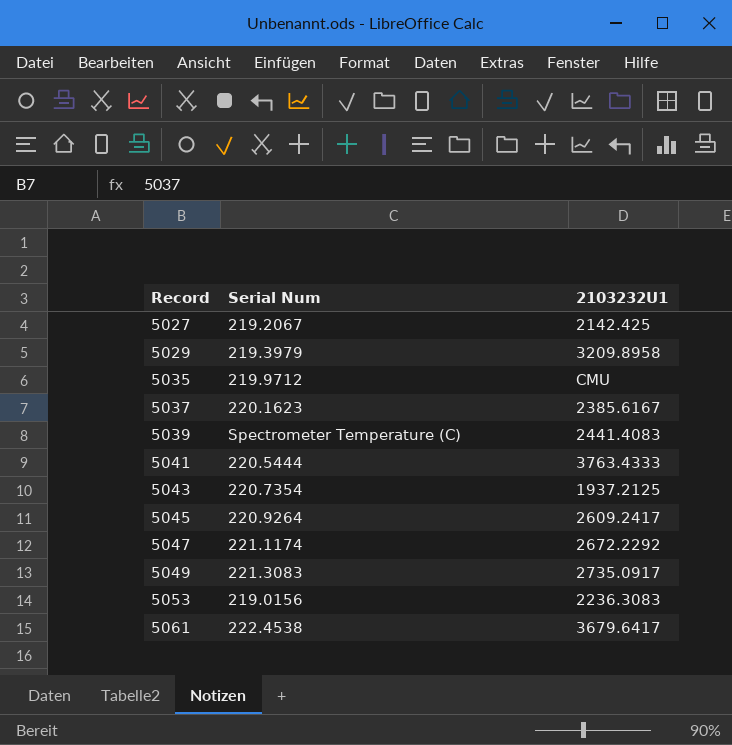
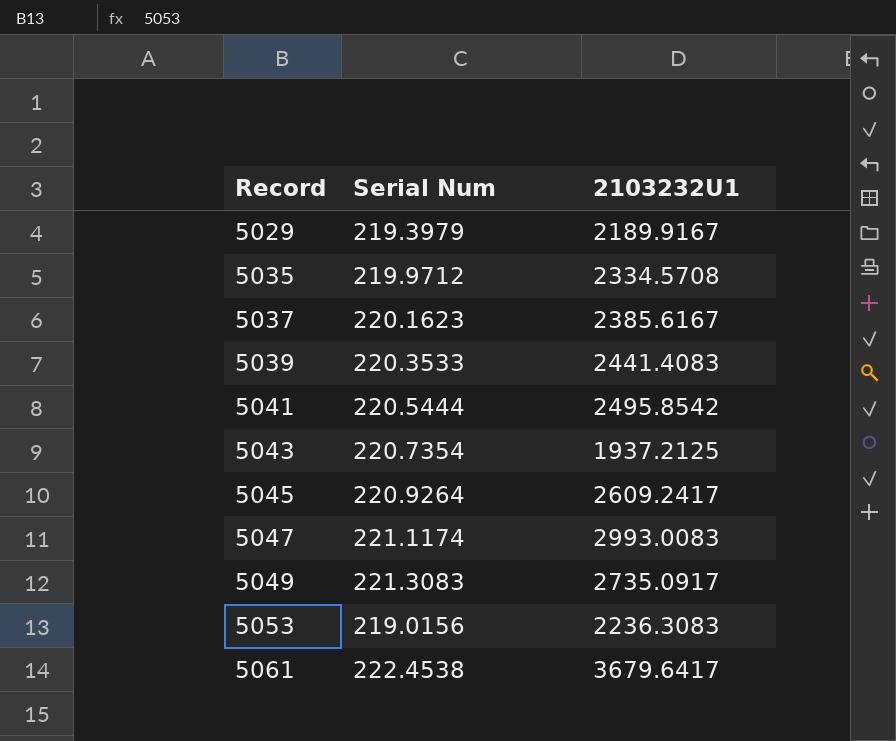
row 5027: 219.2067 | 2142.425 -> none
5029 | 2103232U1: 3209.8958 -> 2189.9167
5035 | 2103232U1: CMU -> 2334.5708
5039 | Serial Num: Spectrometer Temperature (C) -> 220.3533
5041 | 2103232U1: 3763.4333 -> 2495.8542
5047 | 2103232U1: 2672.2292 -> 2993.0083

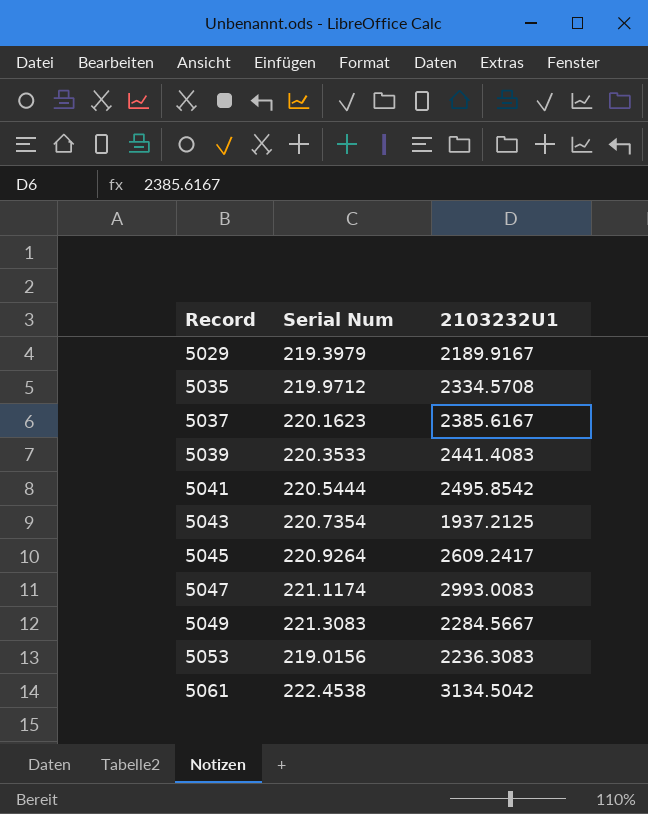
5049 | 2103232U1: 2735.0917 -> 2284.5667
5061 | 2103232U1: 3679.6417 -> 3134.5042

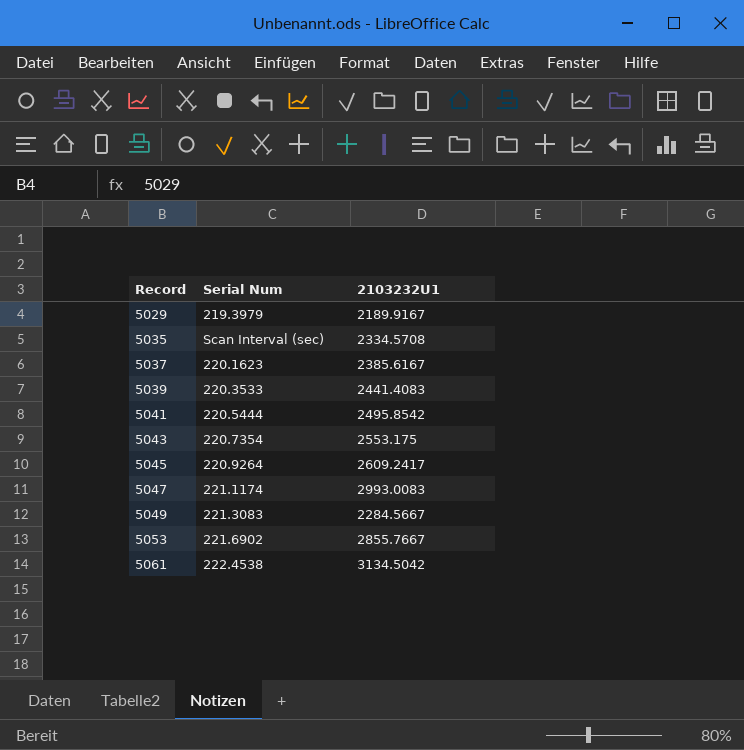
5035 | Serial Num: 219.9712 -> Scan Interval (sec)
5043 | 2103232U1: 1937.2125 -> 2553.175
5053 | Serial Num: 219.0156 -> 221.6902
5053 | 2103232U1: 2236.3083 -> 2855.7667

